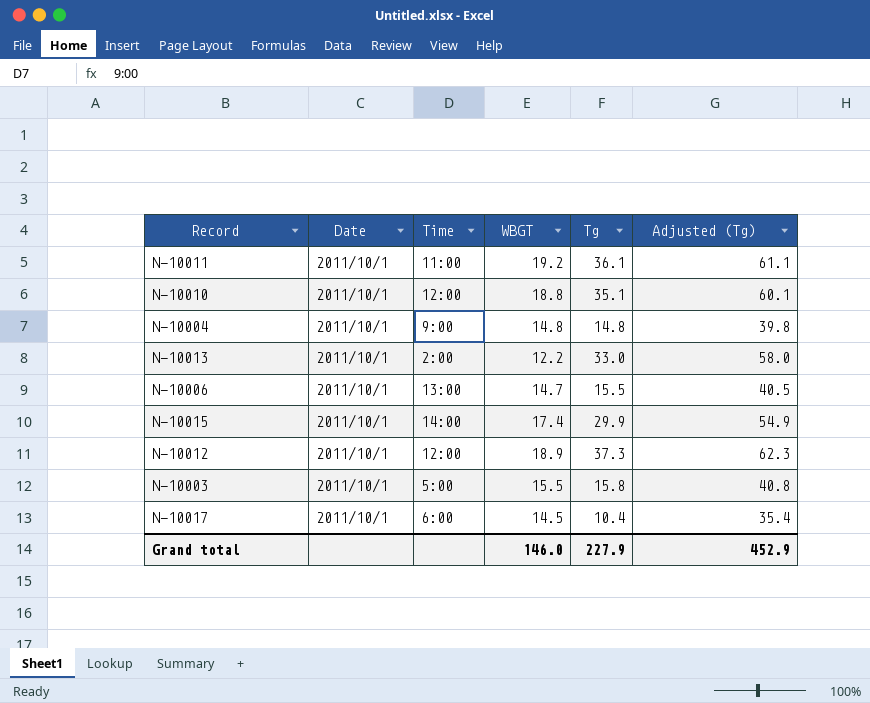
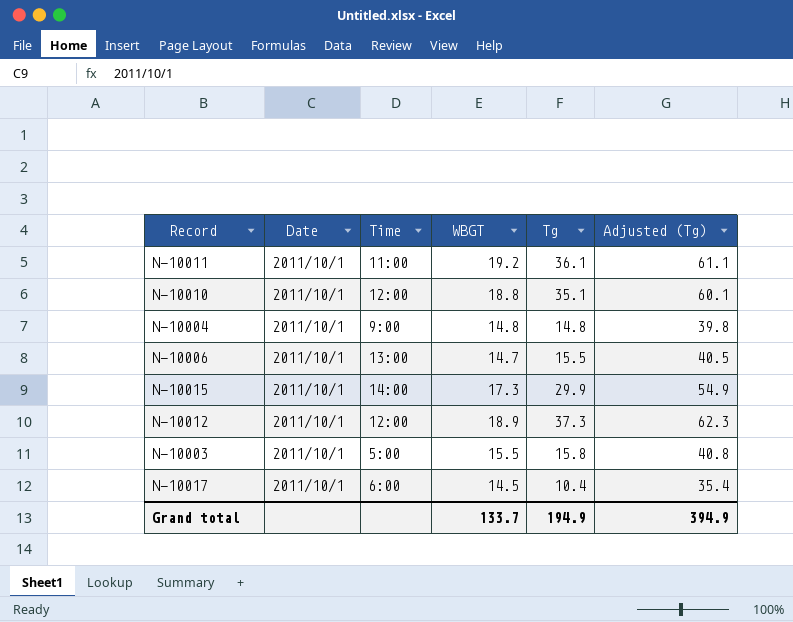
row N-10013: 2011/10/1 | 2:00 | 12.2 | 33.0 | 58.0 -> none
N-10015 | WBGT: 17.4 -> 17.3
Grand total | WBGT: 146.0 -> 133.7
Grand total | Tg: 227.9 -> 194.9
Grand total | Adjusted (Tg): 452.9 -> 394.9

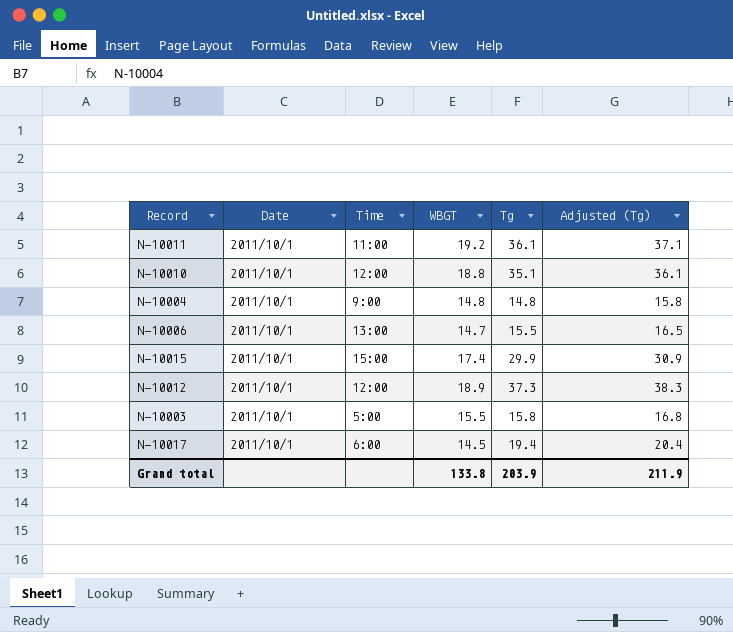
column Adjusted (Tg) | formula: [Tg] + 25 -> [Tg] + 1
N-10015 | Time: 14:00 -> 15:00
N-10015 | WBGT: 17.3 -> 17.4
N-10017 | Tg: 10.4 -> 19.4
Grand total | WBGT: 133.7 -> 133.8
Grand total | Tg: 194.9 -> 203.9
Grand total | Adjusted (Tg): 394.9 -> 211.9

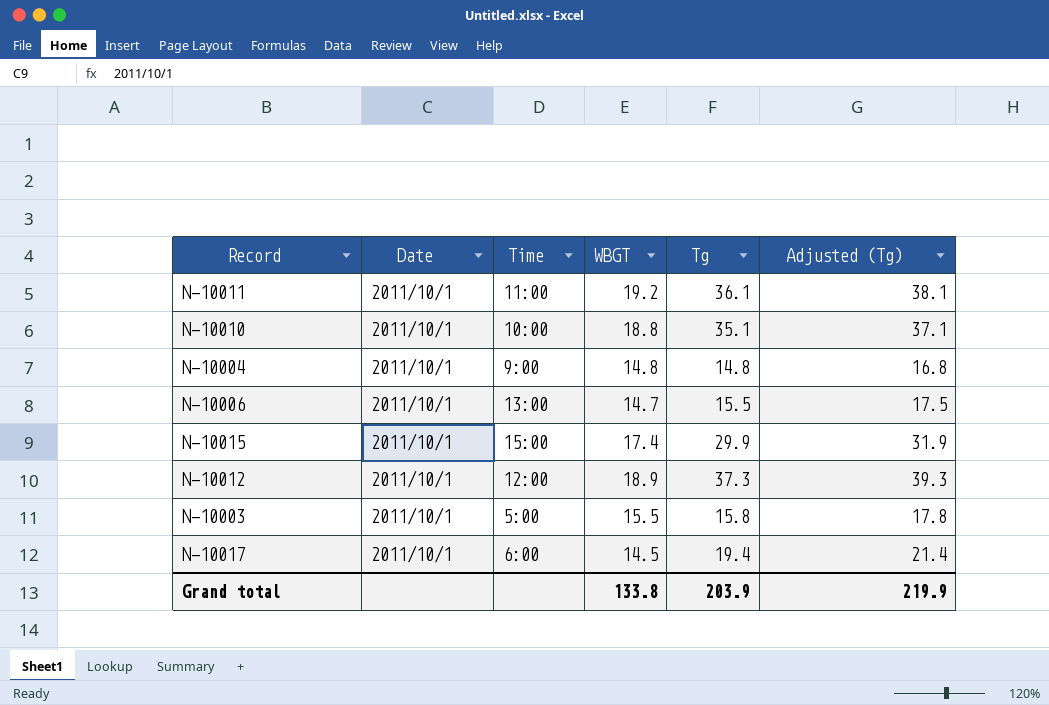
column Adjusted (Tg) | formula: [Tg] + 1 -> [Tg] + 2
N-10010 | Time: 12:00 -> 10:00
Grand total | Adjusted (Tg): 211.9 -> 219.9

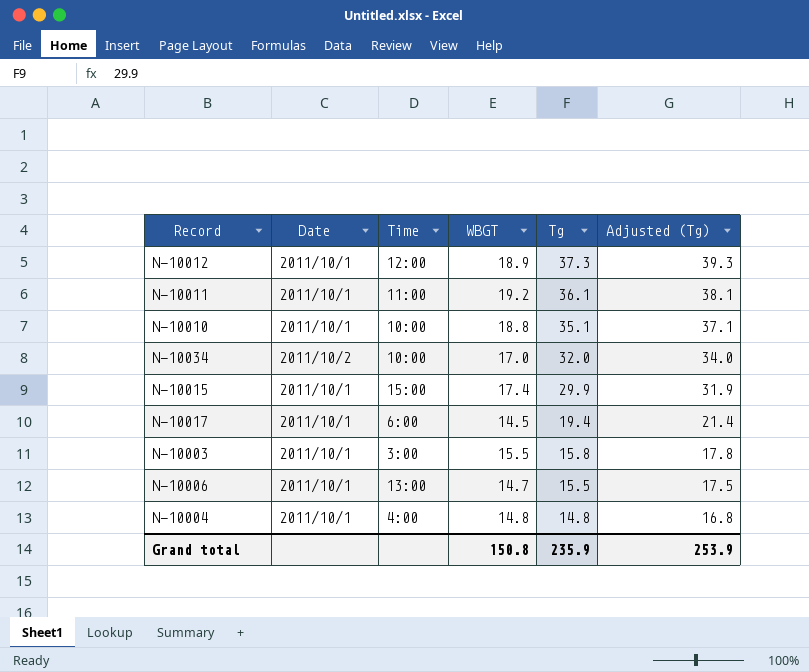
row order: none -> Tg descending
row N-10034: none -> 2011/10/2 | 10:00 | 17.0 | 32.0 | 34.0
N-10003 | Time: 5:00 -> 3:00
N-10004 | Time: 9:00 -> 4:00
Grand total | WBGT: 133.8 -> 150.8
Grand total | Tg: 203.9 -> 235.9
Grand total | Adjusted (Tg): 219.9 -> 253.9

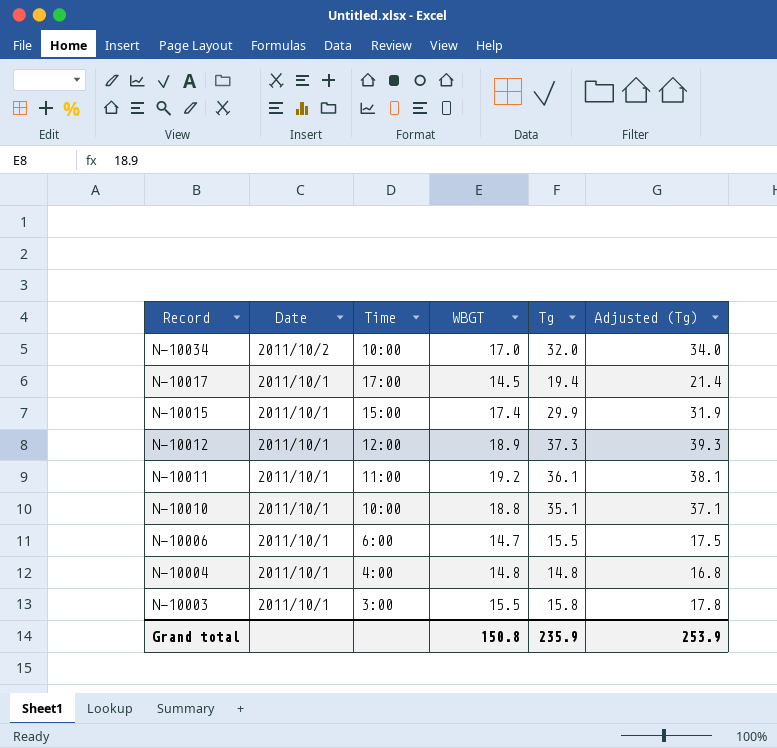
row order: Tg descending -> Record descending
N-10017 | Time: 6:00 -> 17:00
N-10006 | Time: 13:00 -> 6:00

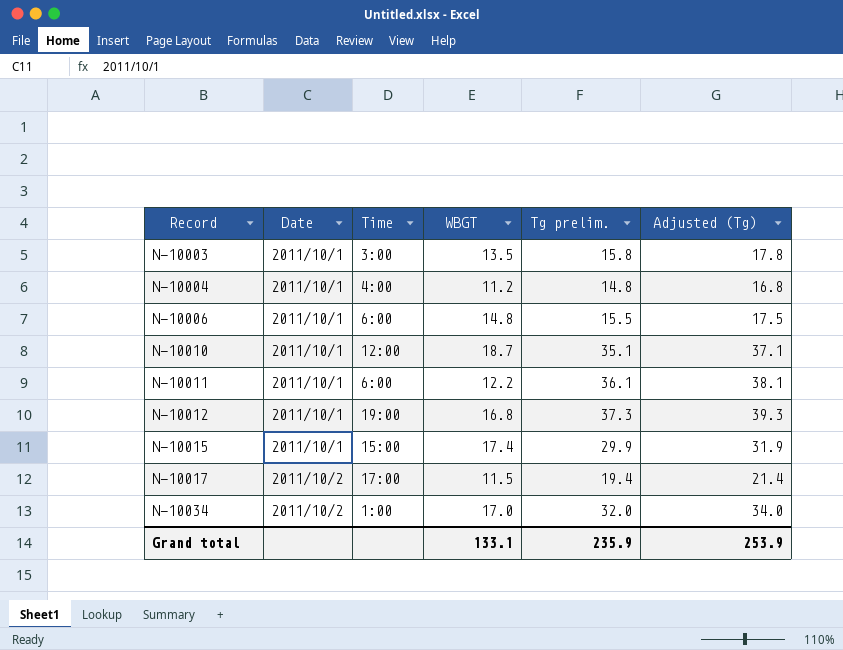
row order: Record descending -> Record ascending
column name: Tg -> Tg prelim.
N-10003 | WBGT: 15.5 -> 13.5
N-10004 | WBGT: 14.8 -> 11.2
N-10006 | WBGT: 14.7 -> 14.8
N-10010 | Time: 10:00 -> 12:00
N-10010 | WBGT: 18.8 -> 18.7
N-10011 | Time: 11:00 -> 6:00
N-10011 | WBGT: 19.2 -> 12.2
N-10012 | Time: 12:00 -> 19:00
N-10012 | WBGT: 18.9 -> 16.8
N-10017 | Date: 2011/10/1 -> 2011/10/2
N-10017 | WBGT: 14.5 -> 11.5
N-10034 | Time: 10:00 -> 1:00
Grand total | WBGT: 150.8 -> 133.1

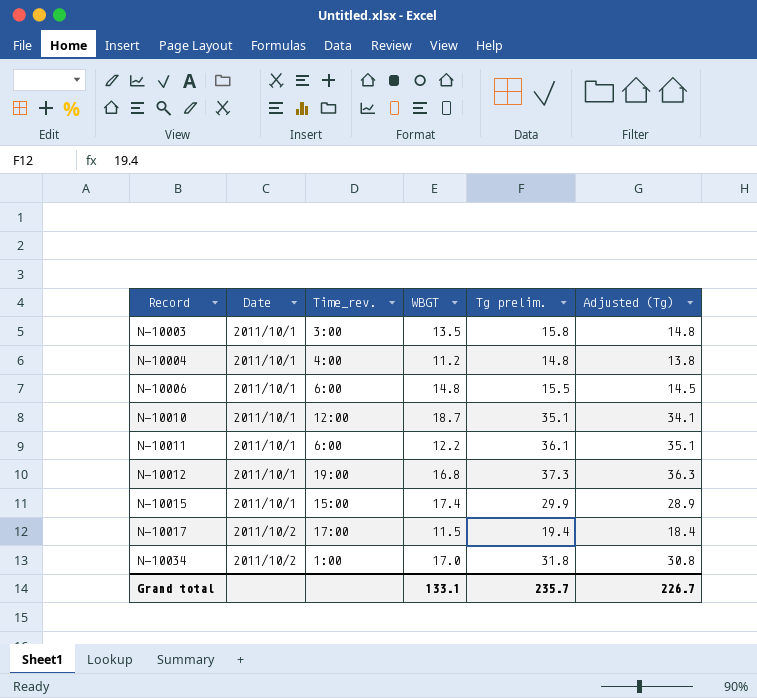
column name: Time -> Time_rev.
column Adjusted (Tg) | formula: [Tg prelim.] + 2 -> [Tg prelim.] - 1
N-10034 | Tg prelim.: 32.0 -> 31.8
Grand total | Tg prelim.: 235.9 -> 235.7
Grand total | Adjusted (Tg): 253.9 -> 226.7

